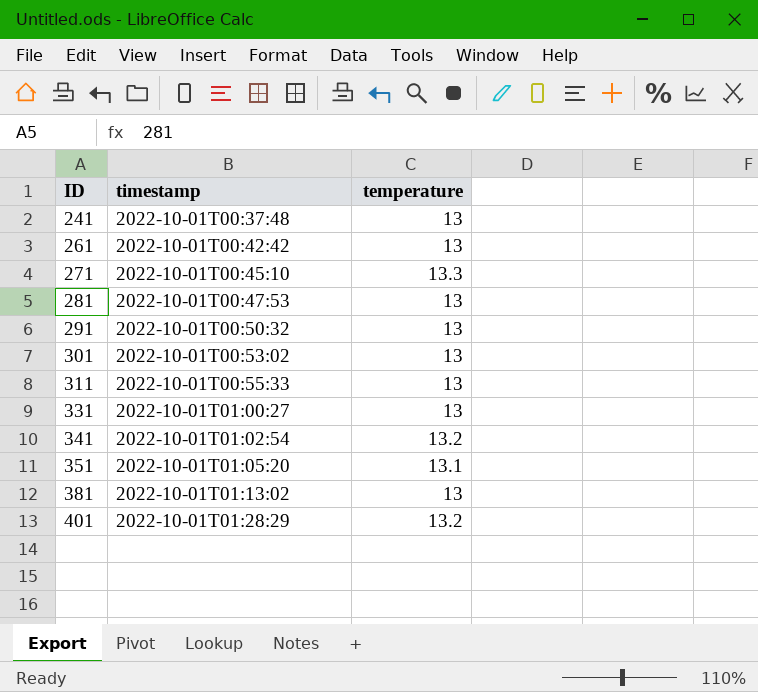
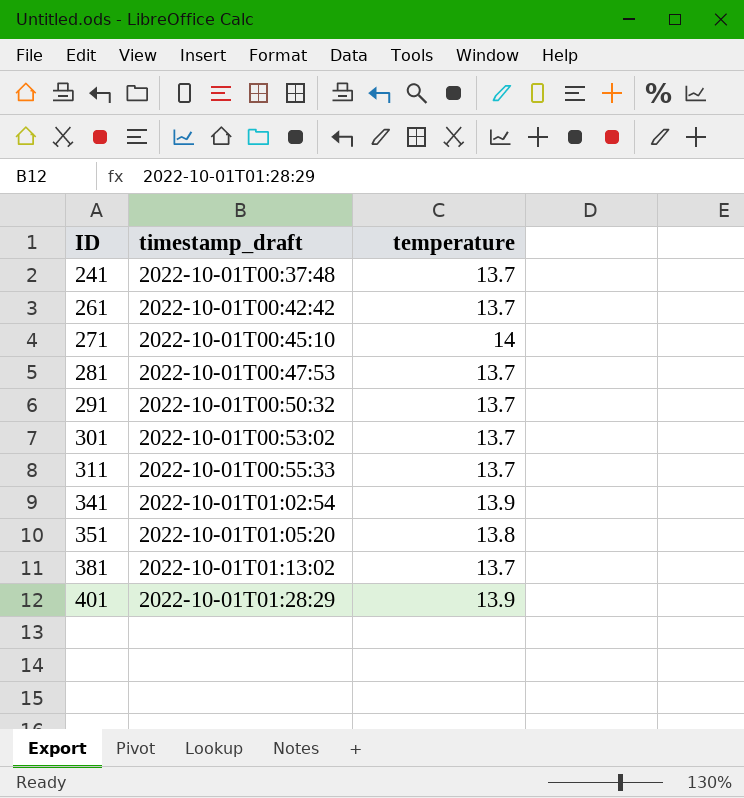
column name: timestamp -> timestamp_draft
row 331: 2022-10-01T01:00:27 | 13 -> none
241 | temperature: 13 -> 13.7
261 | temperature: 13 -> 13.7
271 | temperature: 13.3 -> 14
281 | temperature: 13 -> 13.7
291 | temperature: 13 -> 13.7
301 | temperature: 13 -> 13.7
311 | temperature: 13 -> 13.7
341 | temperature: 13.2 -> 13.9
351 | temperature: 13.1 -> 13.8
381 | temperature: 13 -> 13.7
401 | temperature: 13.2 -> 13.9

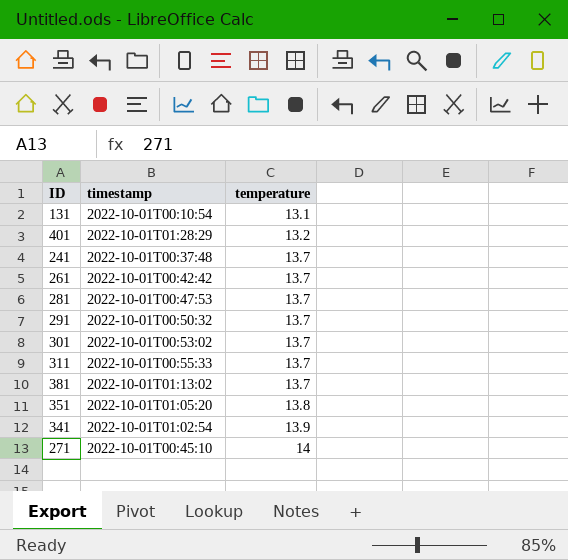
row order: ID ascending -> temperature ascending
column name: timestamp_draft -> timestamp
row 131: none -> 2022-10-01T00:10:54 | 13.1
401 | temperature: 13.9 -> 13.2

